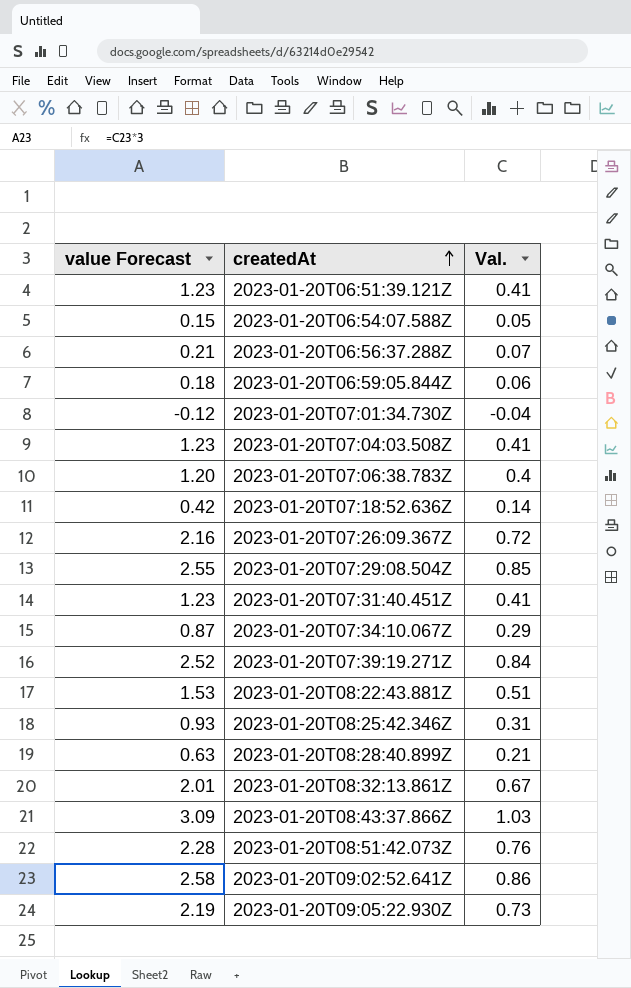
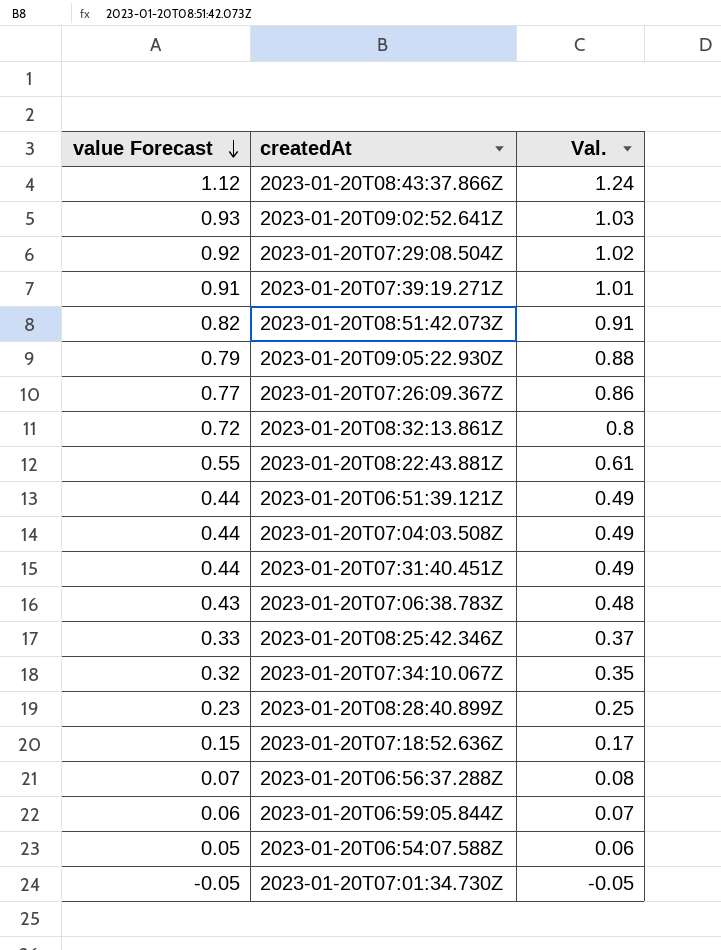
row order: createdAt ascending -> value Forecast descending
column value Forecast | formula: [Val.] * 3 -> [Val.] * 0.9
2023-01-20T08:43:37.866Z | Val.: 1.03 -> 1.24
2023-01-20T09:02:52.641Z | Val.: 0.86 -> 1.03
2023-01-20T07:29:08.504Z | Val.: 0.85 -> 1.02
2023-01-20T07:39:19.271Z | Val.: 0.84 -> 1.01
2023-01-20T08:51:42.073Z | Val.: 0.76 -> 0.91
2023-01-20T09:05:22.930Z | Val.: 0.73 -> 0.88
2023-01-20T07:26:09.367Z | Val.: 0.72 -> 0.86
2023-01-20T08:32:13.861Z | Val.: 0.67 -> 0.8
2023-01-20T08:22:43.881Z | Val.: 0.51 -> 0.61
2023-01-20T06:51:39.121Z | Val.: 0.41 -> 0.49
2023-01-20T07:04:03.508Z | Val.: 0.41 -> 0.49
2023-01-20T07:31:40.451Z | Val.: 0.41 -> 0.49
2023-01-20T07:06:38.783Z | Val.: 0.4 -> 0.48
2023-01-20T08:25:42.346Z | Val.: 0.31 -> 0.37
2023-01-20T07:34:10.067Z | Val.: 0.29 -> 0.35
2023-01-20T08:28:40.899Z | Val.: 0.21 -> 0.25
2023-01-20T07:18:52.636Z | Val.: 0.14 -> 0.17
2023-01-20T06:56:37.288Z | Val.: 0.07 -> 0.08
2023-01-20T06:59:05.844Z | Val.: 0.06 -> 0.07
2023-01-20T06:54:07.588Z | Val.: 0.05 -> 0.06
2023-01-20T07:01:34.730Z | Val.: -0.04 -> -0.05

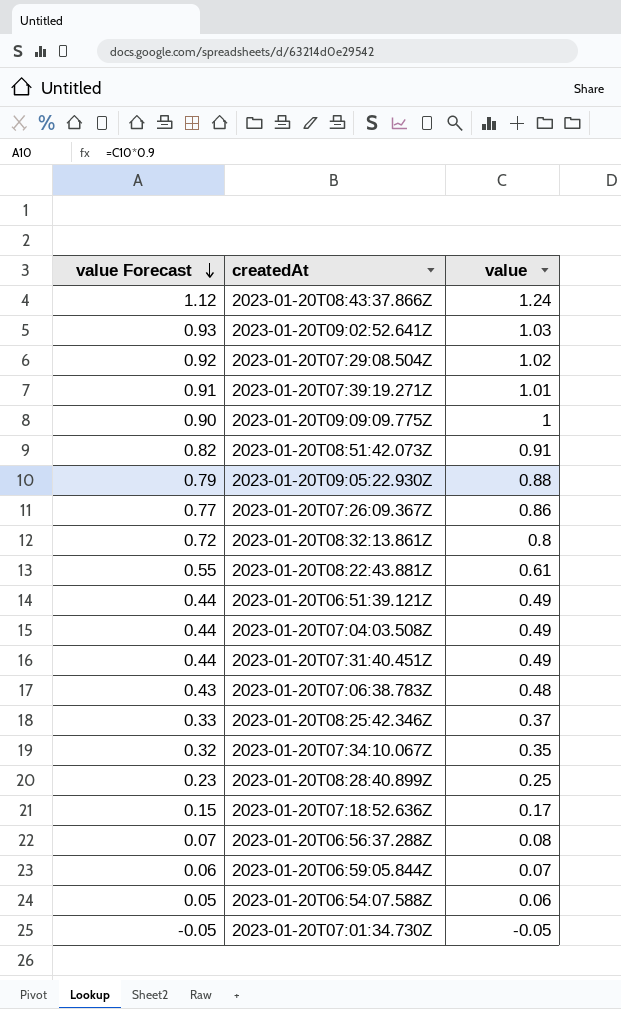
column name: Val. -> value
row 2023-01-20T09:09:09.775Z: none -> 0.90 | 1

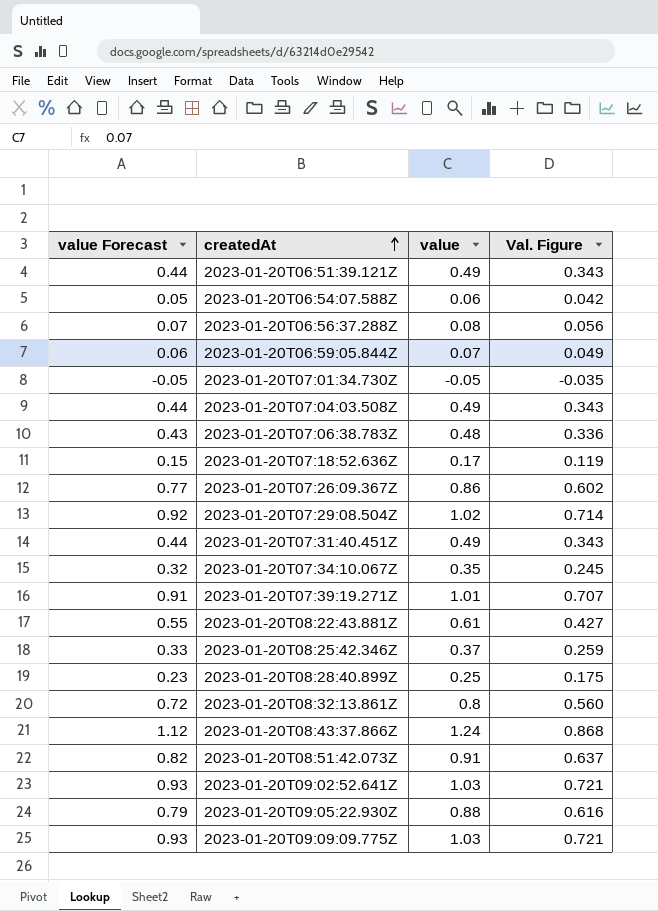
row order: value Forecast descending -> createdAt ascending
column Val. Figure | formula: none -> [value] * 0.7
2023-01-20T09:09:09.775Z | value Forecast: 0.90 -> 0.93
2023-01-20T09:09:09.775Z | value: 1 -> 1.03

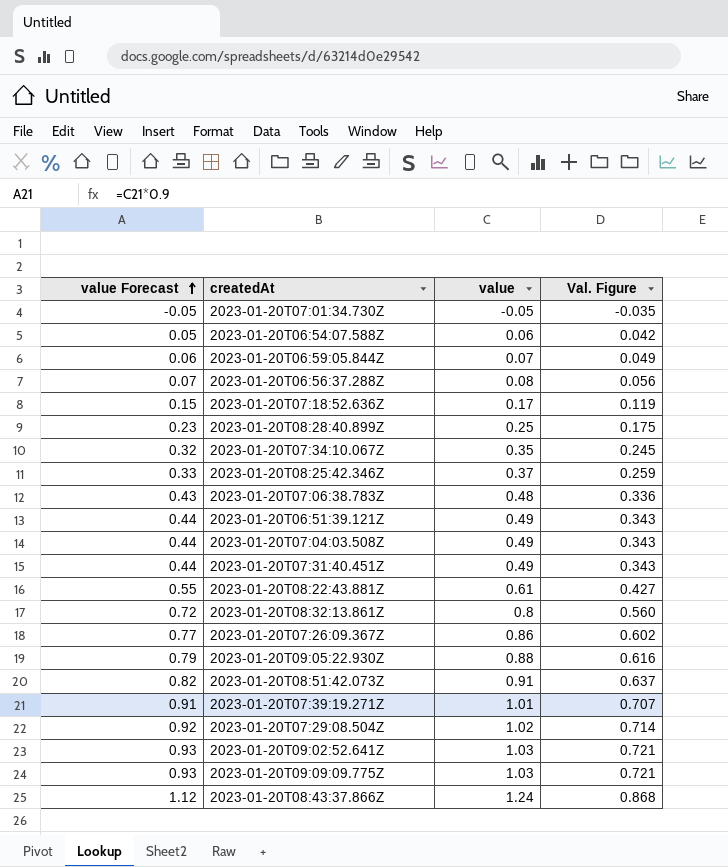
row order: createdAt ascending -> value Forecast ascending

